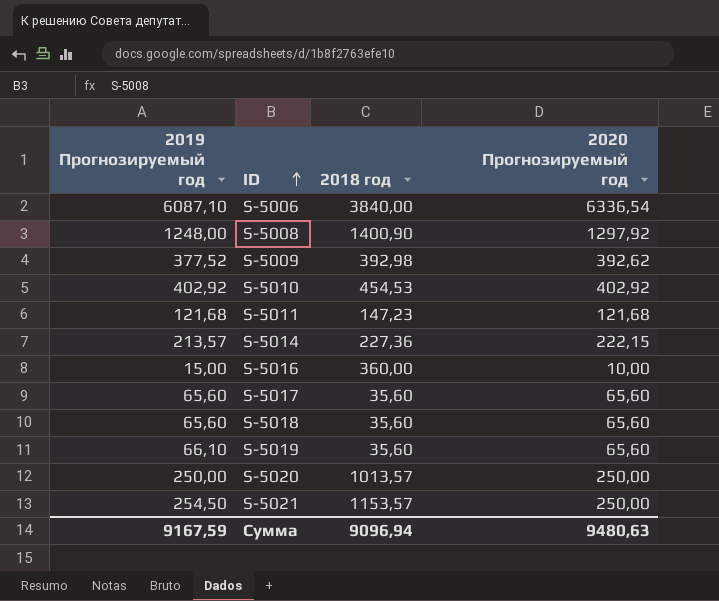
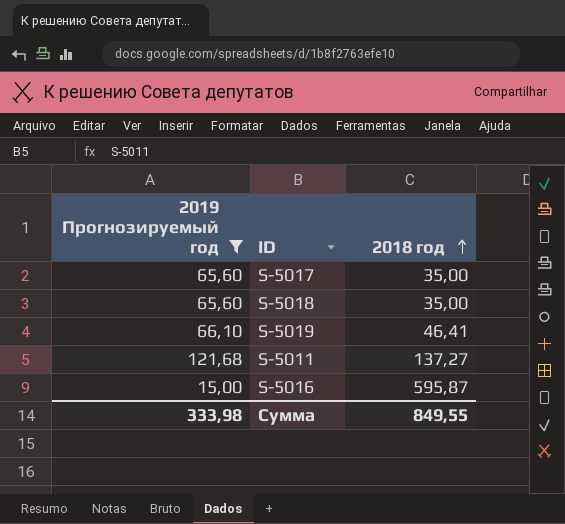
filter: none -> 2019 Прогнозируемый год <= 121,68
row order: ID ascending -> 2018 год ascending
column 2020 Прогнозируемый год | position: 4 -> none
S-5017 | 2018 год: 35,60 -> 35,00
S-5018 | 2018 год: 35,60 -> 35,00
S-5019 | 2018 год: 35,60 -> 46,41
S-5011 | 2018 год: 147,23 -> 137,27
S-5016 | 2018 год: 360,00 -> 595,87
Сумма | 2019 Прогнозируемый год: 9167,59 -> 333,98
Сумма | 2018 год: 9096,94 -> 849,55

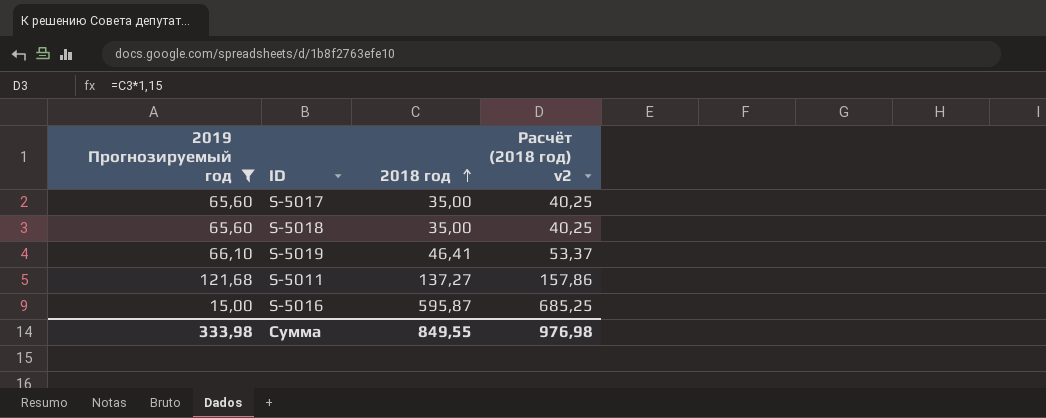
column Расчёт (2018 год) v2 | formula: none -> [2018 год] * 1,15

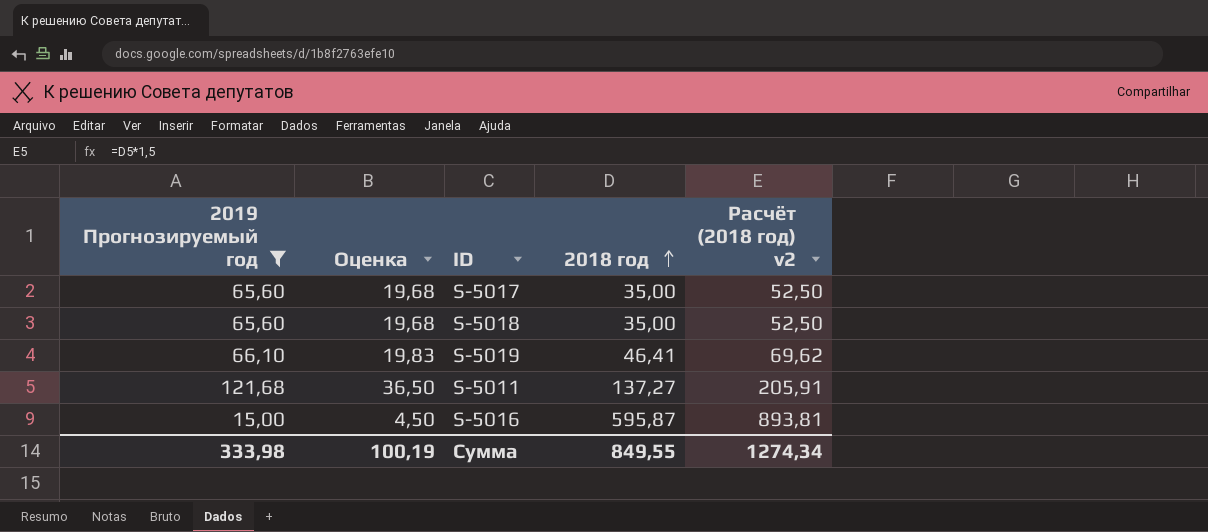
column Оценка | formula: none -> [2019 Прогнозируемый год] * 0,3
column Расчёт (2018 год) v2 | formula: [2018 год] * 1,15 -> [2018 год] * 1,5
Сумма | Расчёт (2018 год) v2: 976,98 -> 1274,34

